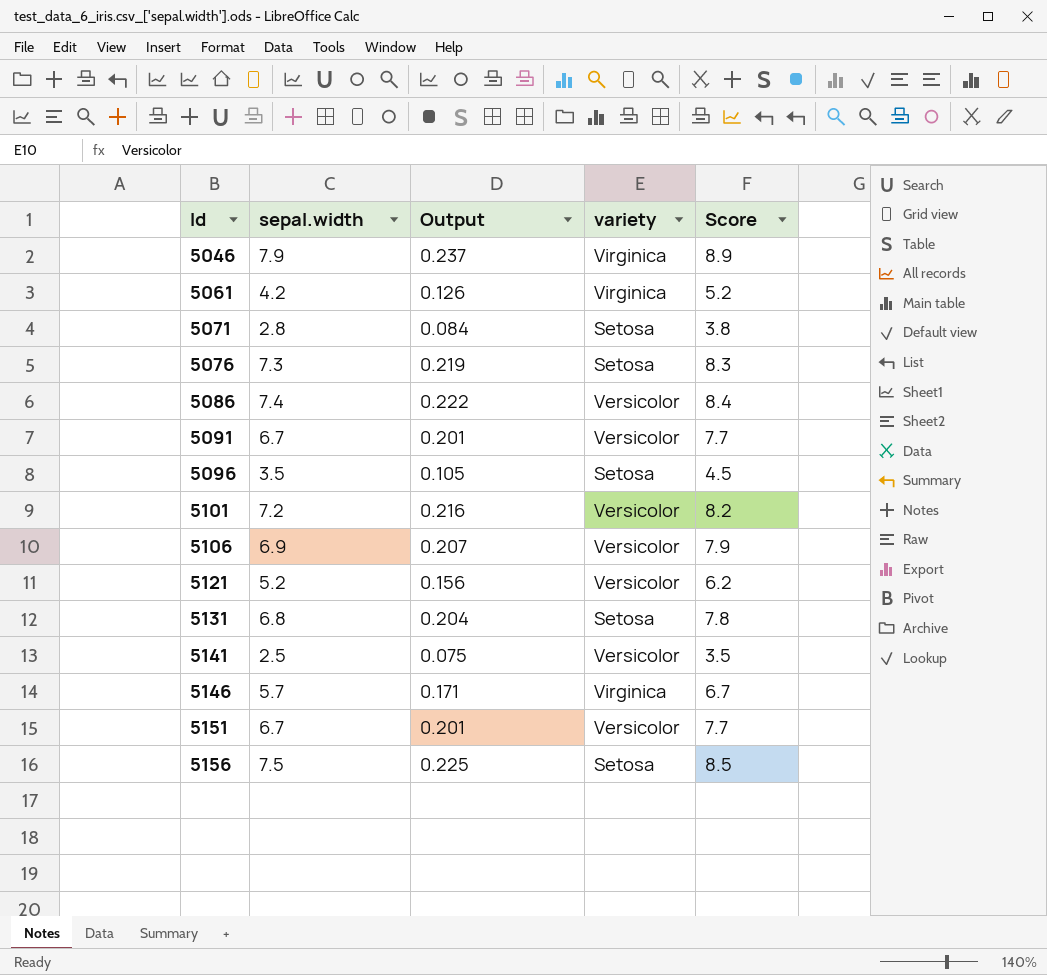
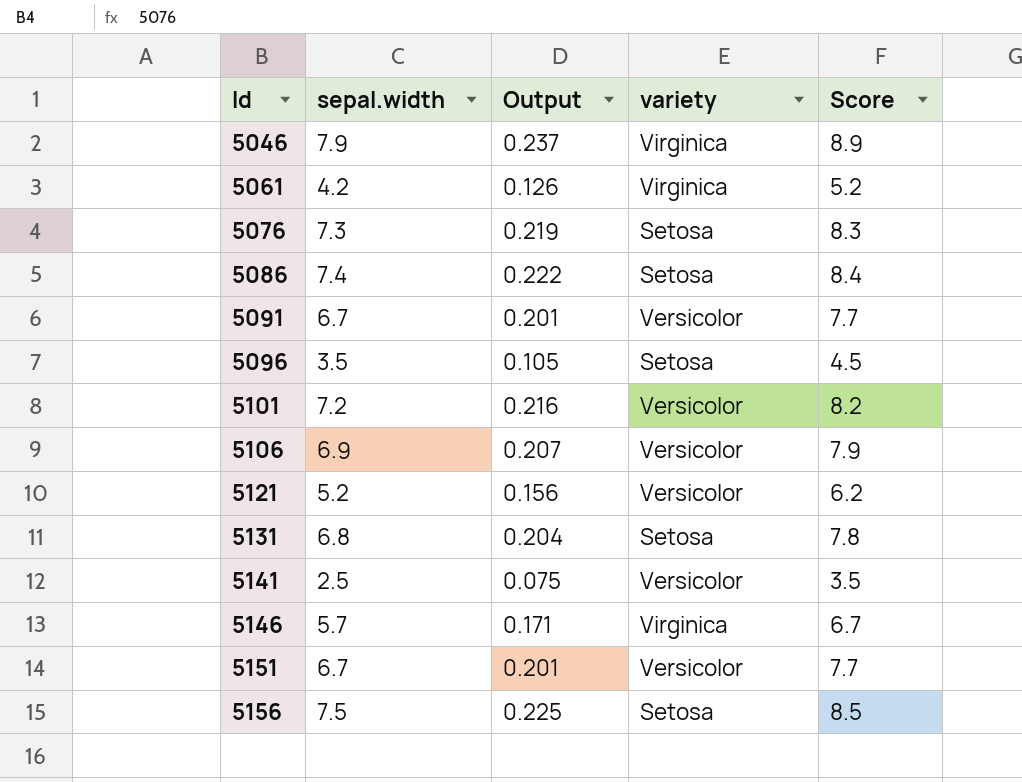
row 5071: 2.8 | 0.084 | Setosa | 3.8 -> none
5086 | variety: Versicolor -> Setosa

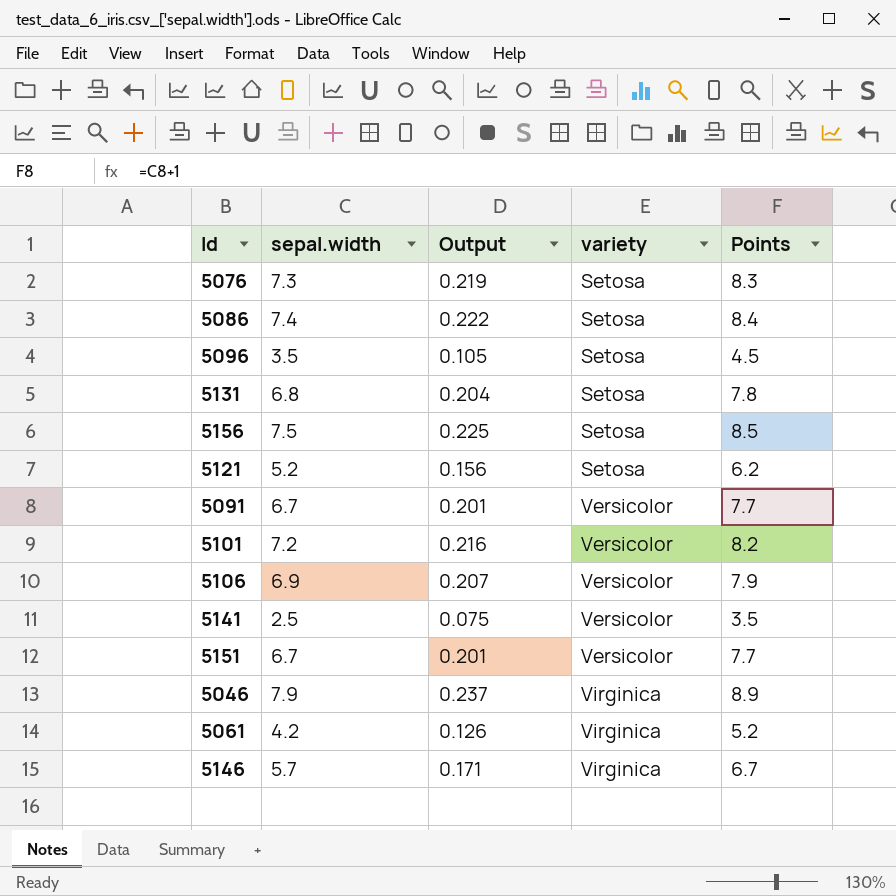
row order: Id ascending -> variety ascending
column name: Score -> Points
5121 | variety: Versicolor -> Setosa

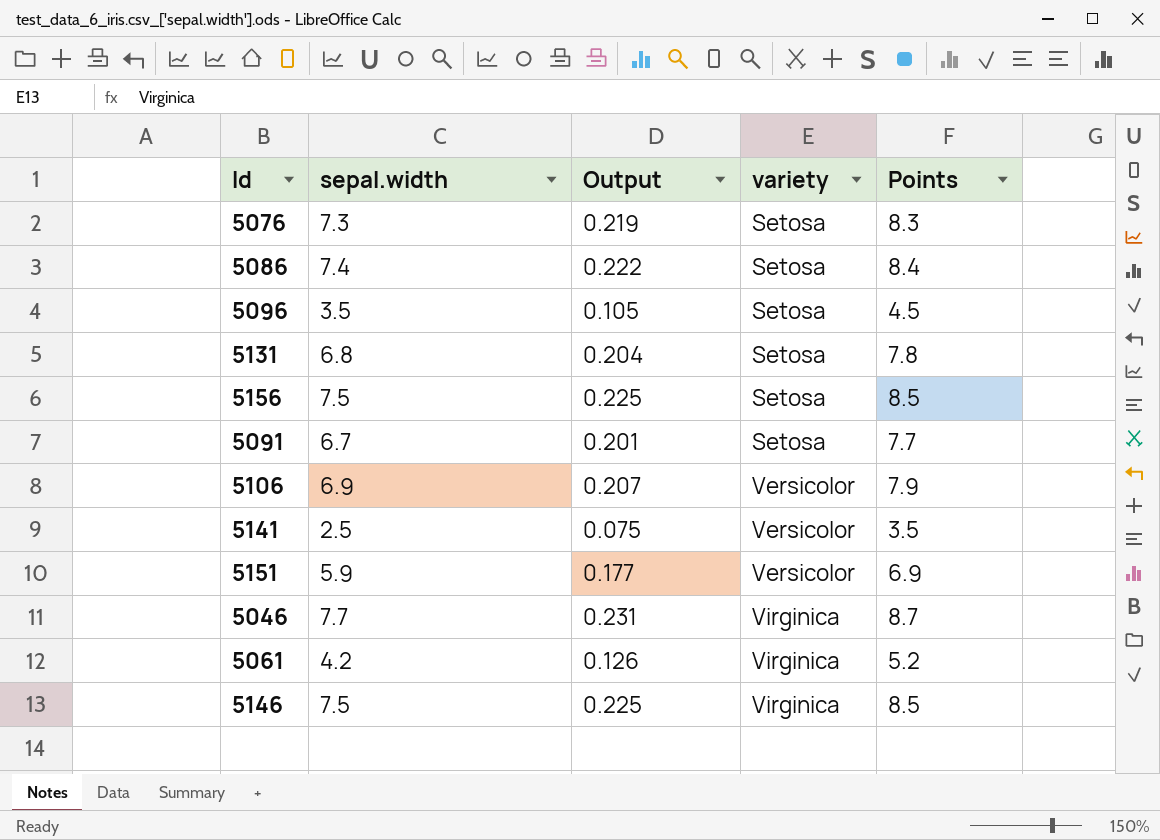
row 5121: 5.2 | 0.156 | Setosa | 6.2 -> none
row 5101: 7.2 | 0.216 | Versicolor | 8.2 -> none
5091 | variety: Versicolor -> Setosa
5151 | sepal.width: 6.7 -> 5.9
5151 | Output: 0.201 -> 0.177
5151 | Points: 7.7 -> 6.9
5046 | sepal.width: 7.9 -> 7.7
5046 | Output: 0.237 -> 0.231
5046 | Points: 8.9 -> 8.7
5146 | sepal.width: 5.7 -> 7.5
5146 | Output: 0.171 -> 0.225
5146 | Points: 6.7 -> 8.5

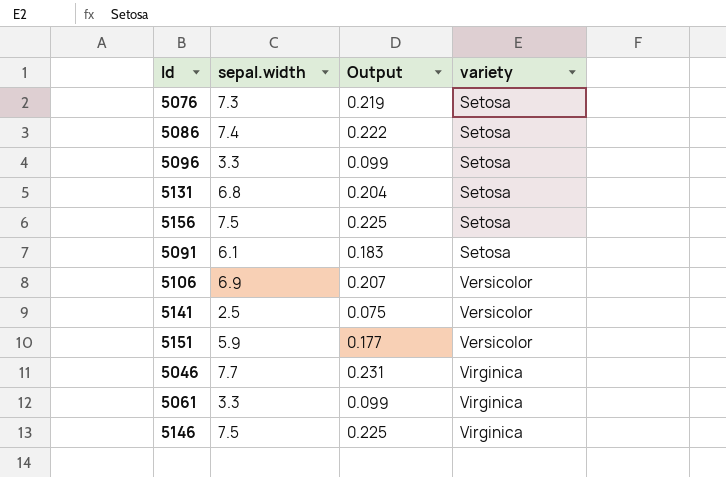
column Points | formula: [sepal.width] + 1 -> none
5096 | sepal.width: 3.5 -> 3.3
5096 | Output: 0.105 -> 0.099
5091 | sepal.width: 6.7 -> 6.1
5091 | Output: 0.201 -> 0.183
5061 | sepal.width: 4.2 -> 3.3
5061 | Output: 0.126 -> 0.099

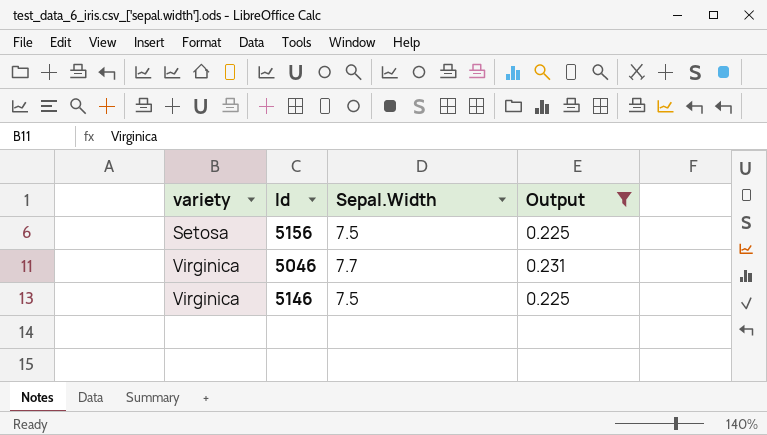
filter: none -> Output >= 0.225
column variety | position: 4 -> 1
column name: sepal.width -> Sepal.Width

